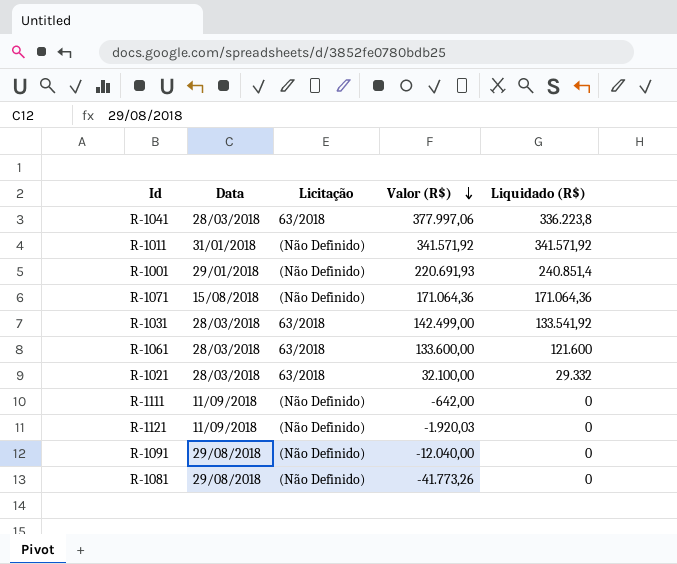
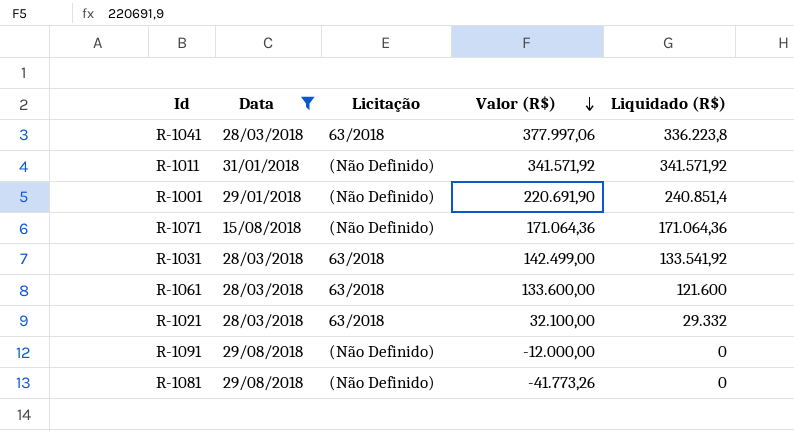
filter: none -> Data != 11/09/2018
R-1001 | Valor (R$): 220.691,93 -> 220.691,90
R-1091 | Valor (R$): -12.040,00 -> -12.000,00

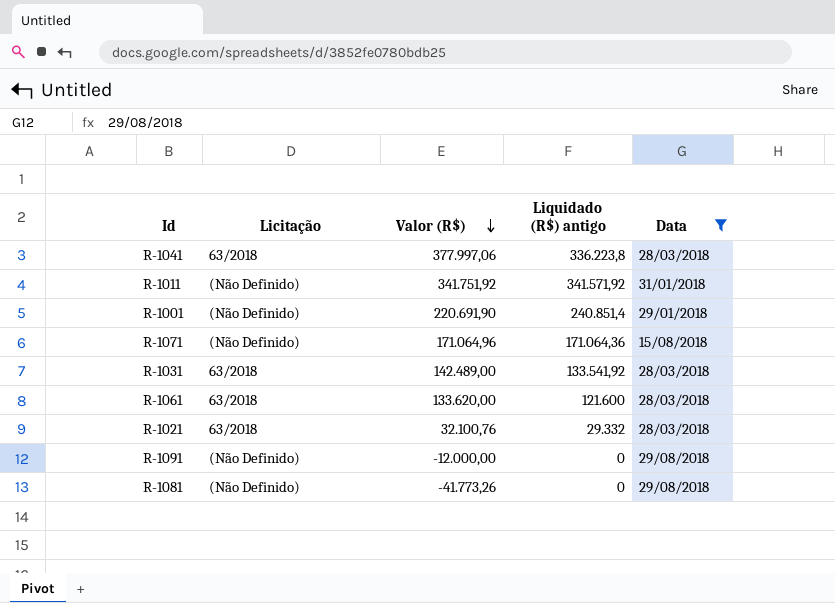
column name: Liquidado (R$) -> Liquidado (R$) antigo
column Data | position: 2 -> 5
R-1011 | Valor (R$): 341.571,92 -> 341.751,92
R-1071 | Valor (R$): 171.064,36 -> 171.064,96
R-1031 | Valor (R$): 142.499,00 -> 142.489,00
R-1061 | Valor (R$): 133.600,00 -> 133.620,00
R-1021 | Valor (R$): 32.100,00 -> 32.100,76

